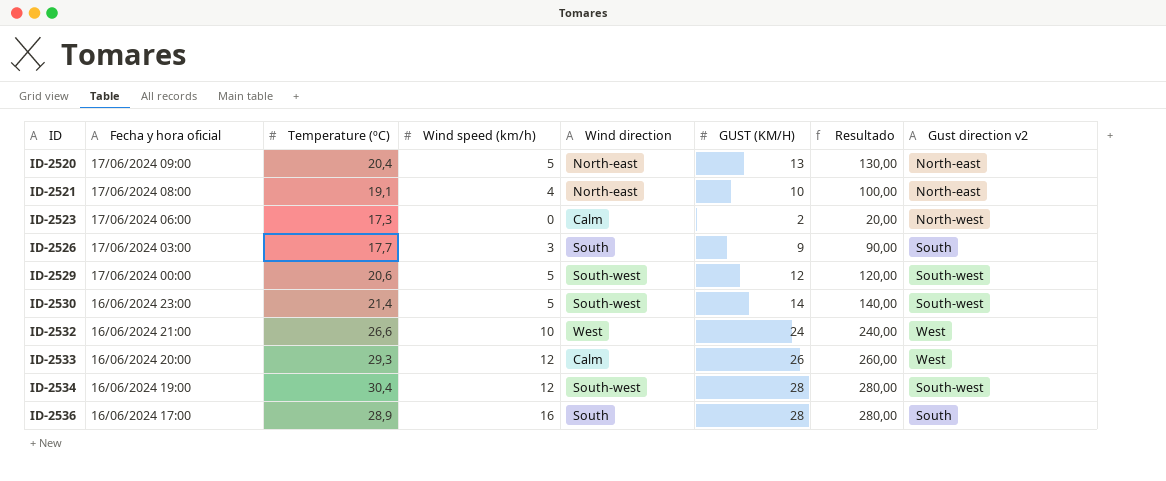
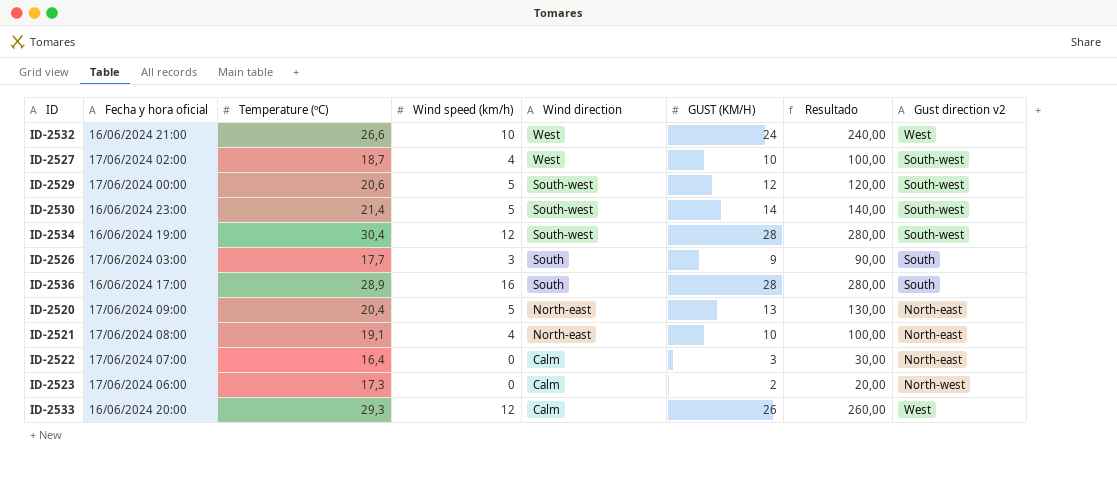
row order: ID ascending -> Wind direction descending
row ID-2527: none -> 17/06/2024 02:00 | 18,7 | 4 | West | 10 | 100,00 | South-west
row ID-2522: none -> 17/06/2024 07:00 | 16,4 | 0 | Calm | 3 | 30,00 | North-east

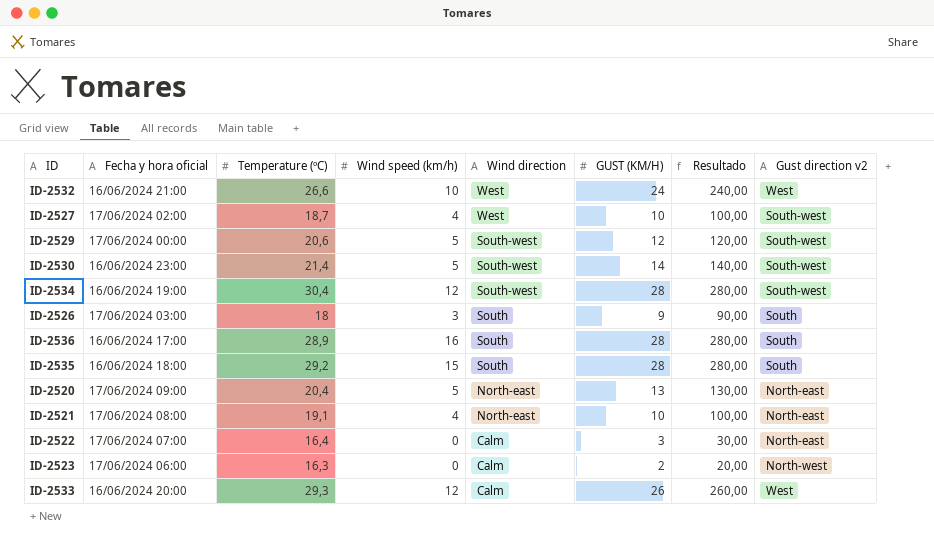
ID-2526 | Temperature (ºC): 17,7 -> 18
row ID-2535: none -> 16/06/2024 18:00 | 29,2 | 15 | South | 28 | 280,00 | South
ID-2523 | Temperature (ºC): 17,3 -> 16,3

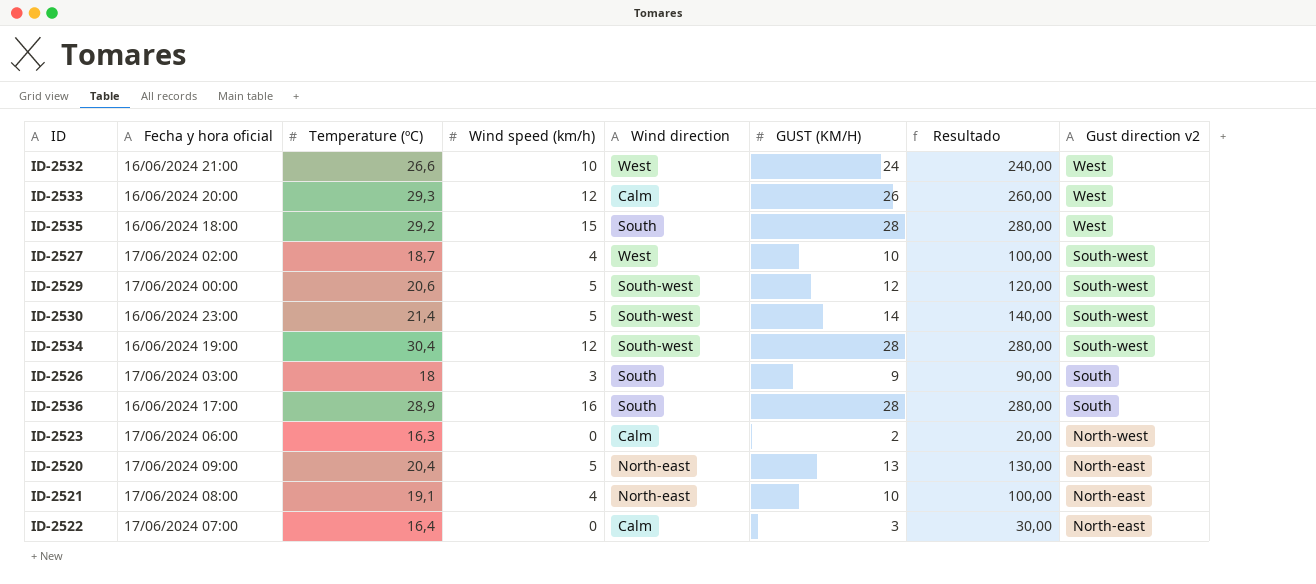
row order: Wind direction descending -> Gust direction v2 descending
ID-2535 | Gust direction v2: South -> West

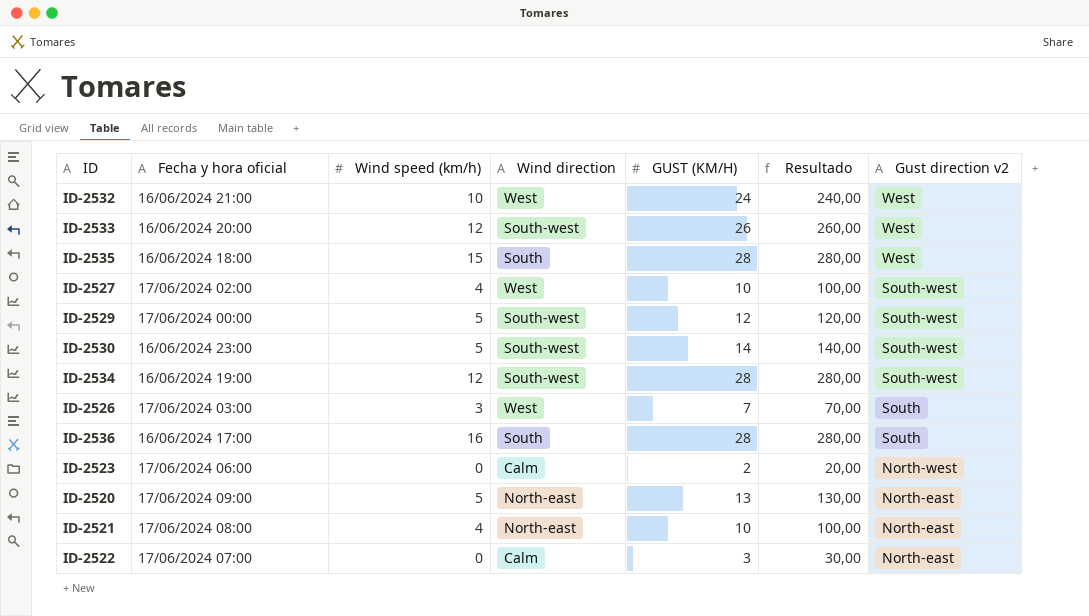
column Temperature (ºC) | position: 3 -> none
ID-2533 | Wind direction: Calm -> South-west
ID-2526 | Wind direction: South -> West
ID-2526 | GUST (KM/H): 9 -> 7
ID-2526 | Resultado: 90,00 -> 70,00

